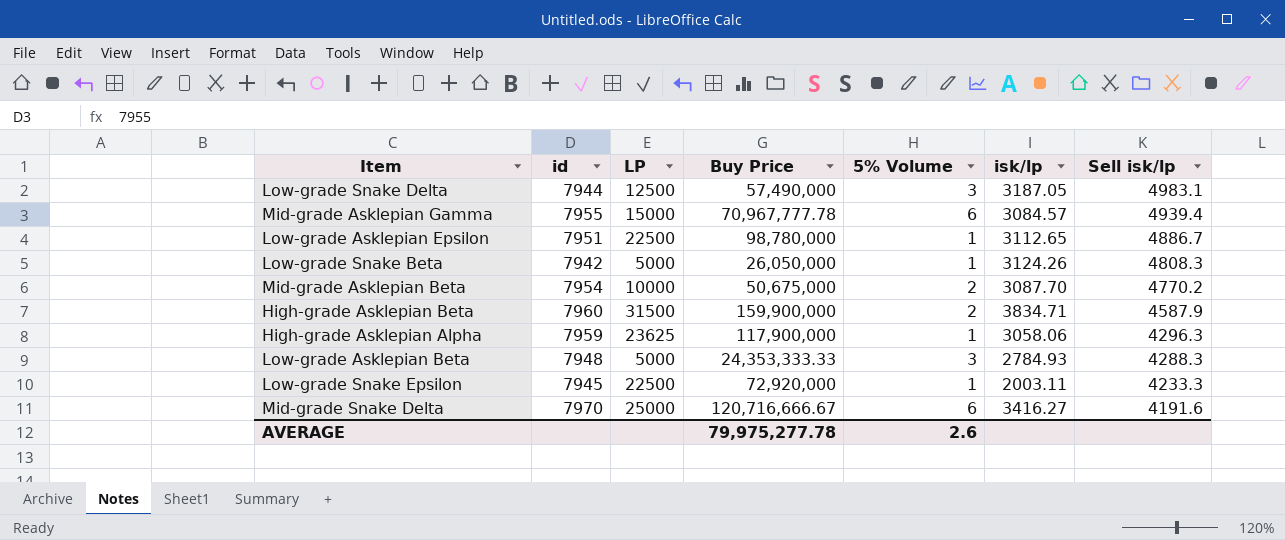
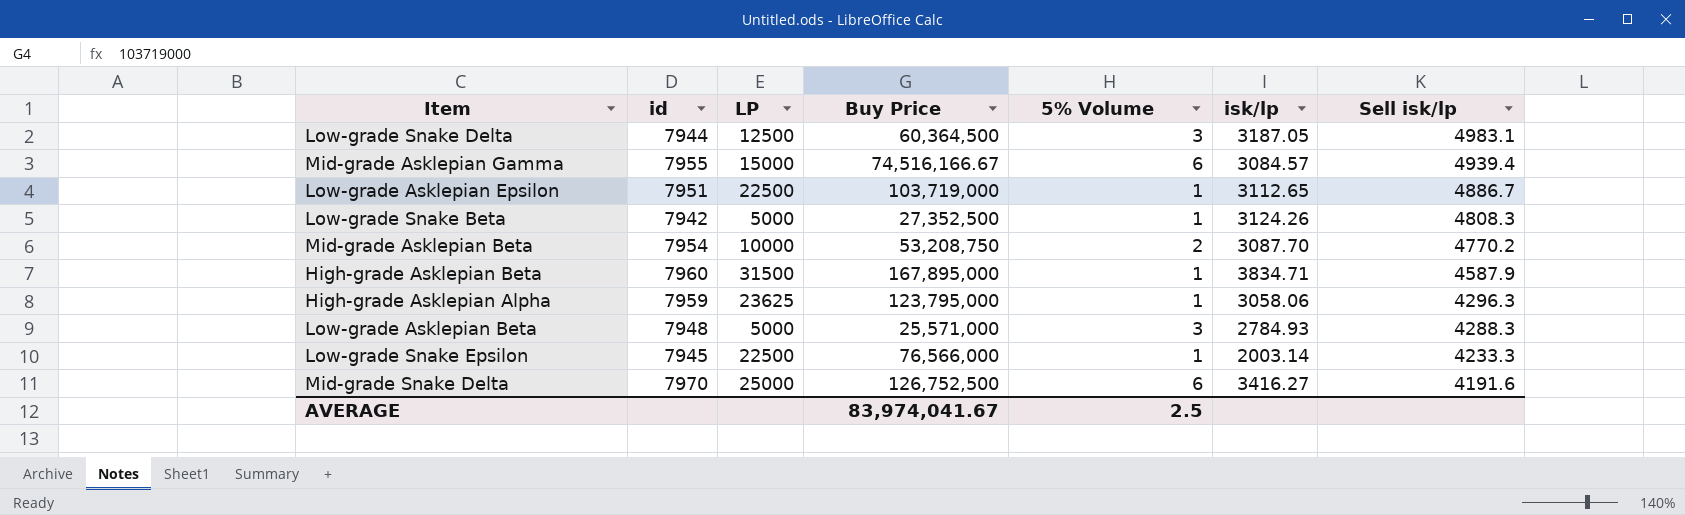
Low-grade Snake Delta | Buy Price: 57,490,000 -> 60,364,500
Mid-grade Asklepian Gamma | Buy Price: 70,967,777.78 -> 74,516,166.67
Low-grade Asklepian Epsilon | Buy Price: 98,780,000 -> 103,719,000
Low-grade Snake Beta | Buy Price: 26,050,000 -> 27,352,500
Mid-grade Asklepian Beta | Buy Price: 50,675,000 -> 53,208,750
High-grade Asklepian Beta | Buy Price: 159,900,000 -> 167,895,000
High-grade Asklepian Beta | 5% Volume: 2 -> 1
High-grade Asklepian Alpha | Buy Price: 117,900,000 -> 123,795,000
Low-grade Asklepian Beta | Buy Price: 24,353,333.33 -> 25,571,000
Low-grade Snake Epsilon | Buy Price: 72,920,000 -> 76,566,000
Low-grade Snake Epsilon | isk/lp: 2003.11 -> 2003.14
Mid-grade Snake Delta | Buy Price: 120,716,666.67 -> 126,752,500
AVERAGE | Buy Price: 79,975,277.78 -> 83,974,041.67
AVERAGE | 5% Volume: 2.6 -> 2.5

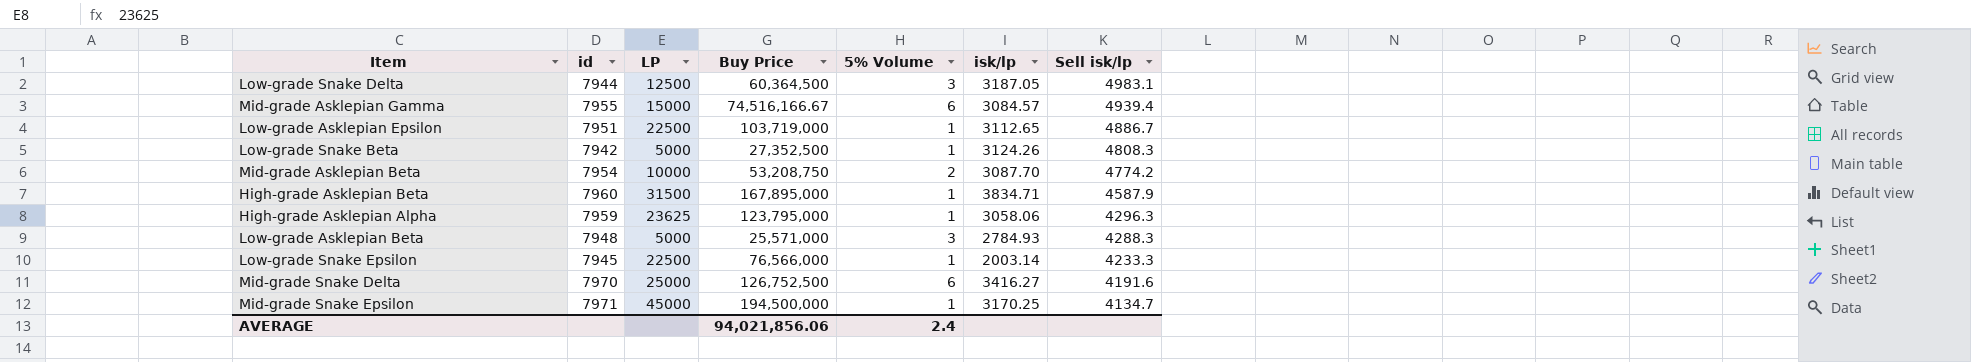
Mid-grade Asklepian Beta | Sell isk/lp: 4770.2 -> 4774.2
row Mid-grade Snake Epsilon: none -> 7971 | 45000 | 194,500,000 | 1 | 3170.25 | 4134.7
AVERAGE | Buy Price: 83,974,041.67 -> 94,021,856.06
AVERAGE | 5% Volume: 2.5 -> 2.4

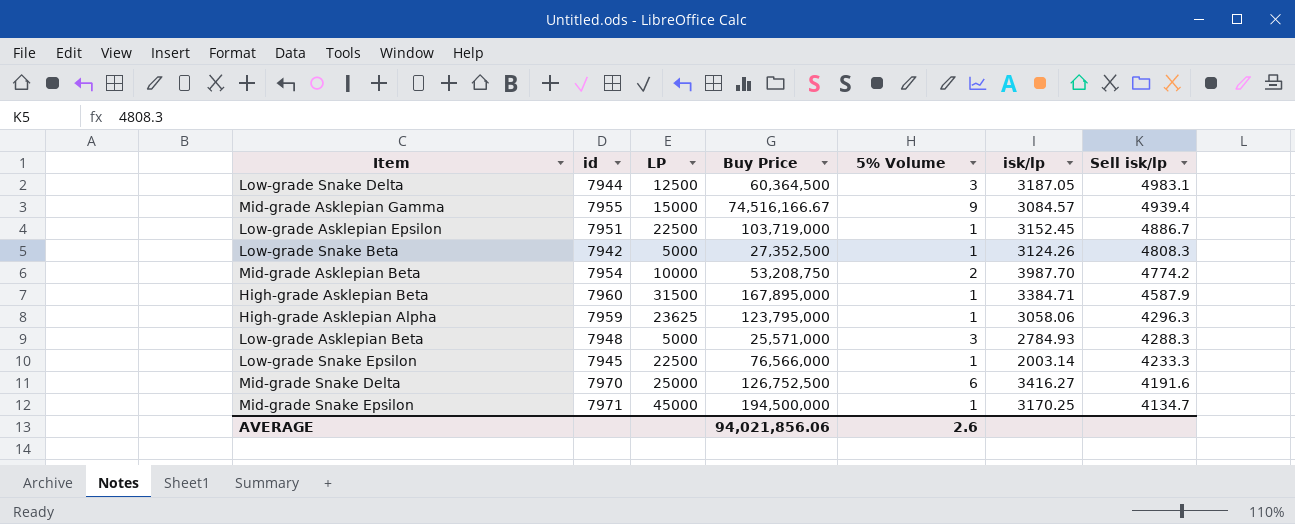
Mid-grade Asklepian Gamma | 5% Volume: 6 -> 9
Low-grade Asklepian Epsilon | isk/lp: 3112.65 -> 3152.45
Mid-grade Asklepian Beta | isk/lp: 3087.70 -> 3987.70
High-grade Asklepian Beta | isk/lp: 3834.71 -> 3384.71
AVERAGE | 5% Volume: 2.4 -> 2.6

